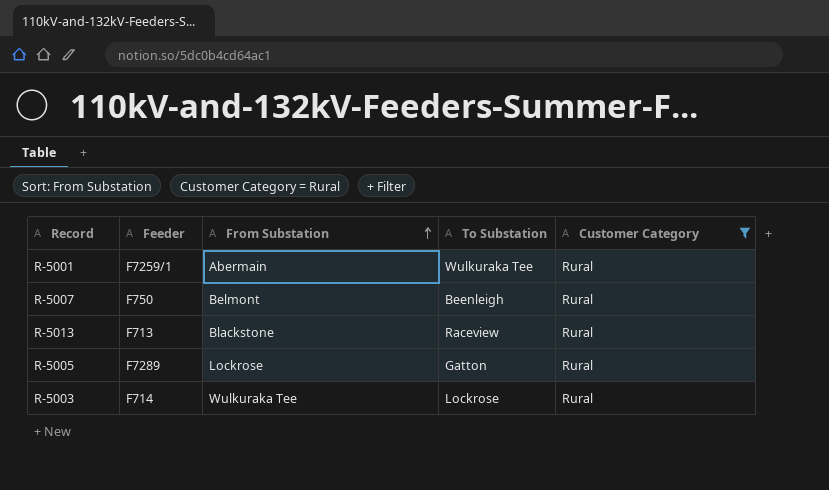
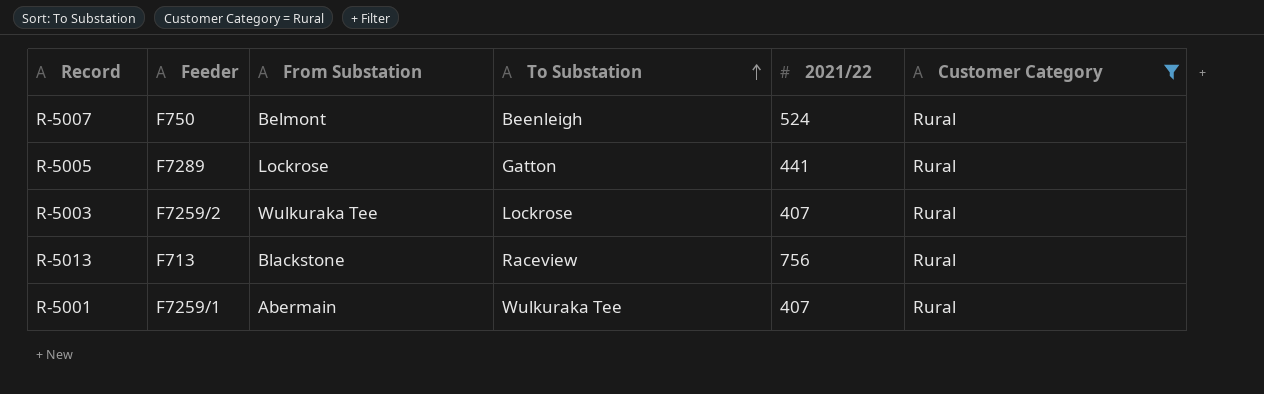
row order: From Substation ascending -> To Substation ascending
column 2021/22 | position: none -> 5
R-5003 | Feeder: F714 -> F7259/2

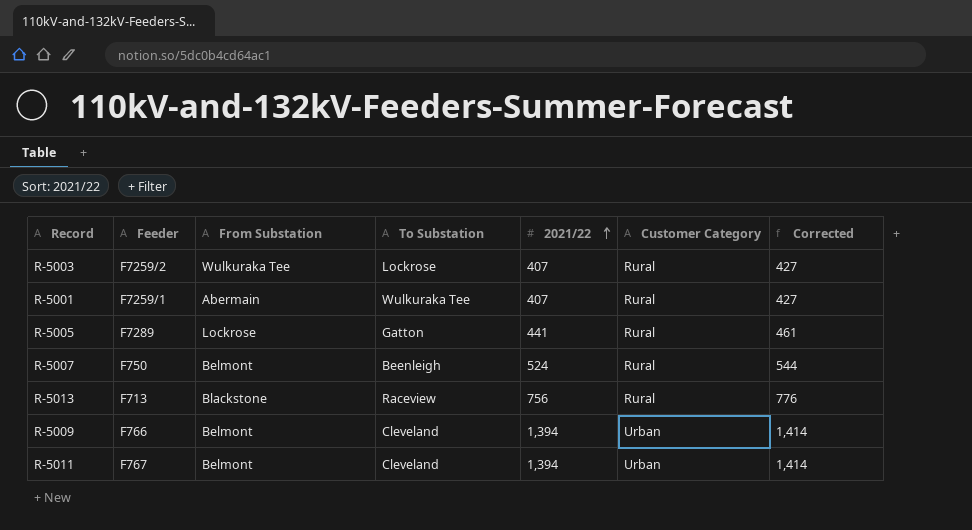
filter: Customer Category = Rural -> none
row order: To Substation ascending -> 2021/22 ascending
column Corrected | formula: none -> [2021/22] + 20

